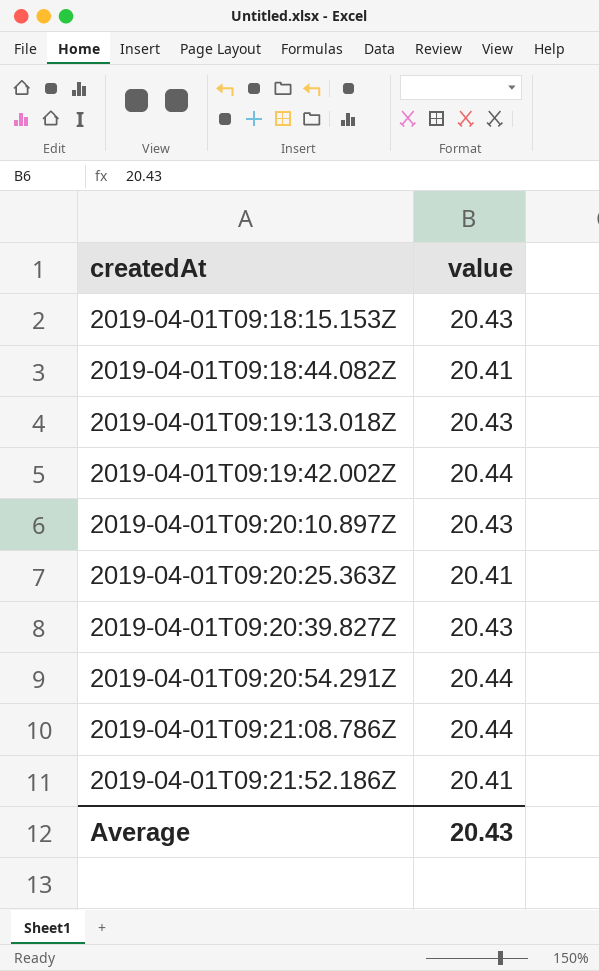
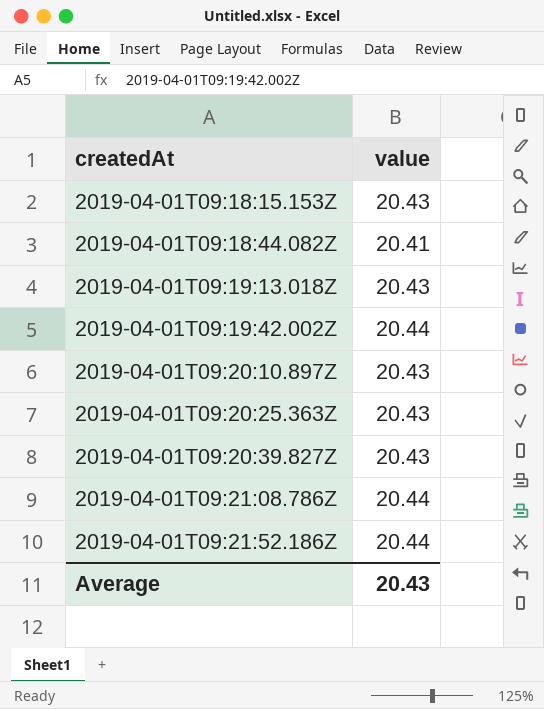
row 2019-04-01T09:20:54.291Z: 20.44 -> none
2019-04-01T09:20:25.363Z | value: 20.41 -> 20.43
2019-04-01T09:21:52.186Z | value: 20.41 -> 20.44

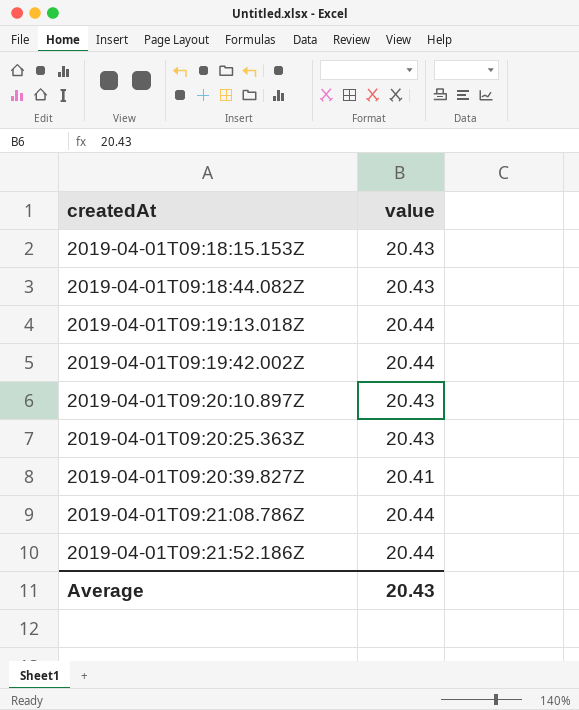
2019-04-01T09:18:44.082Z | value: 20.41 -> 20.43
2019-04-01T09:19:13.018Z | value: 20.43 -> 20.44
2019-04-01T09:20:39.827Z | value: 20.43 -> 20.41

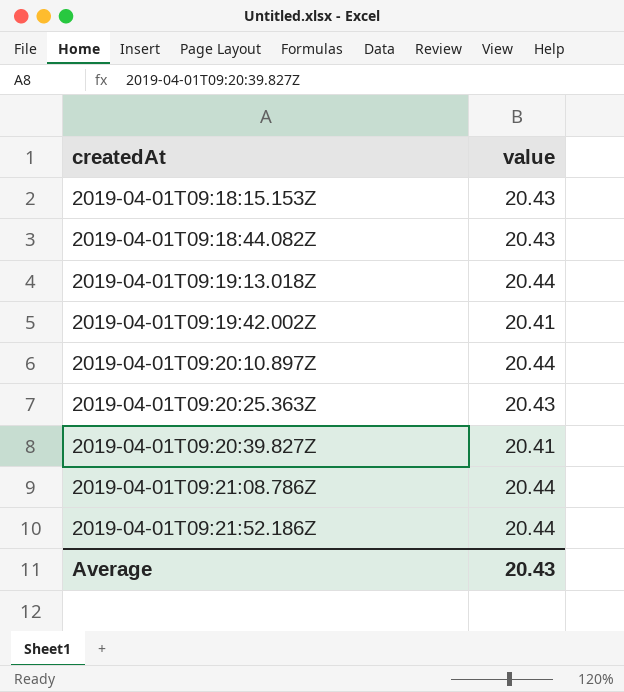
2019-04-01T09:19:42.002Z | value: 20.44 -> 20.41
2019-04-01T09:20:10.897Z | value: 20.43 -> 20.44

